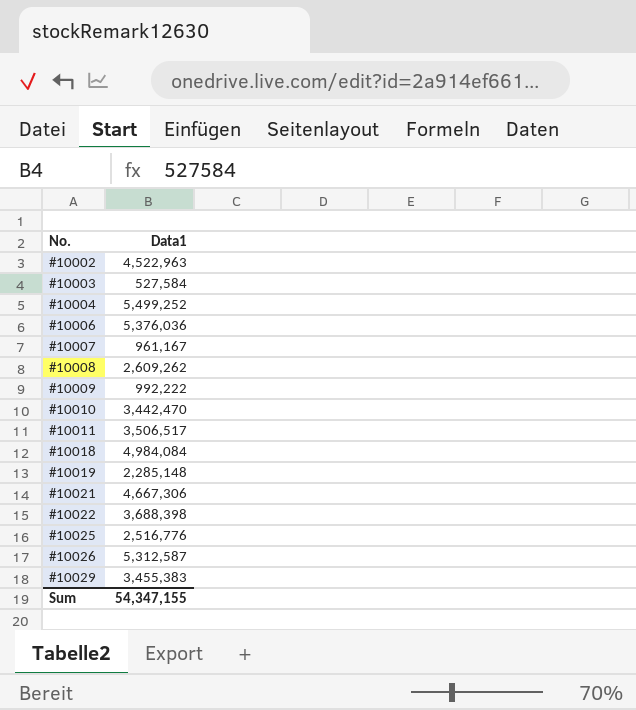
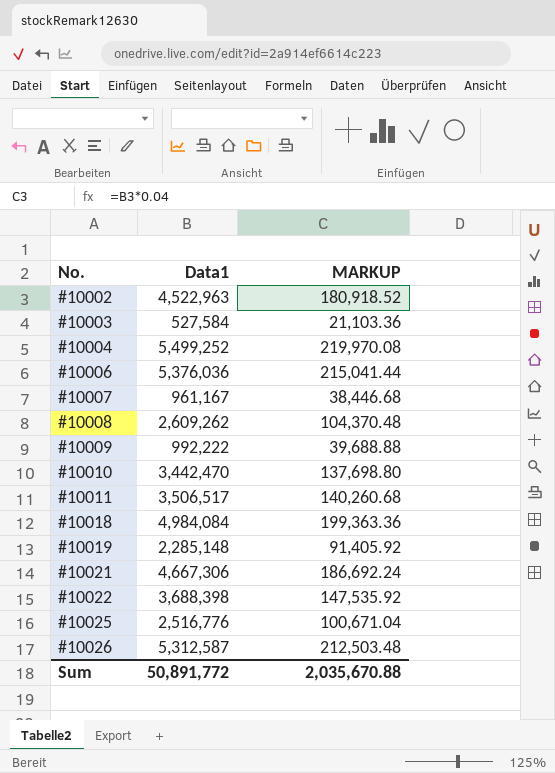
column MARKUP | formula: none -> [Data1] * 0.04
row #10029: 3,455,383 -> none
Sum | Data1: 54,347,155 -> 50,891,772

